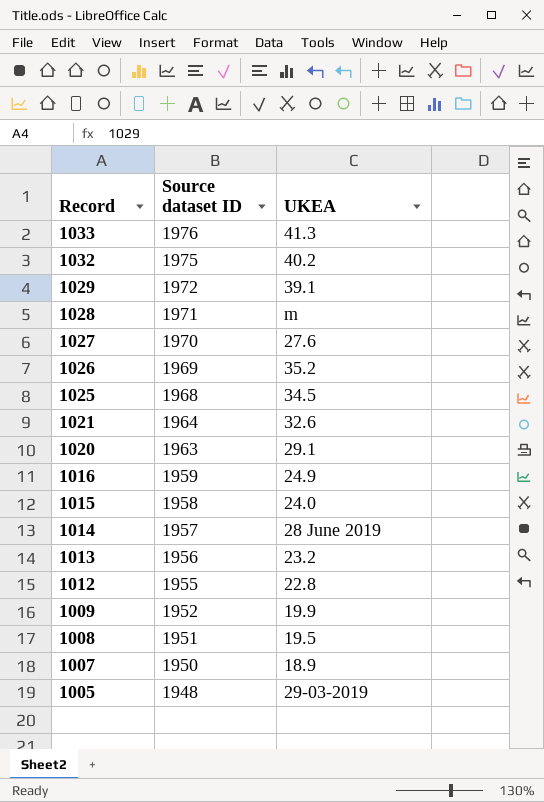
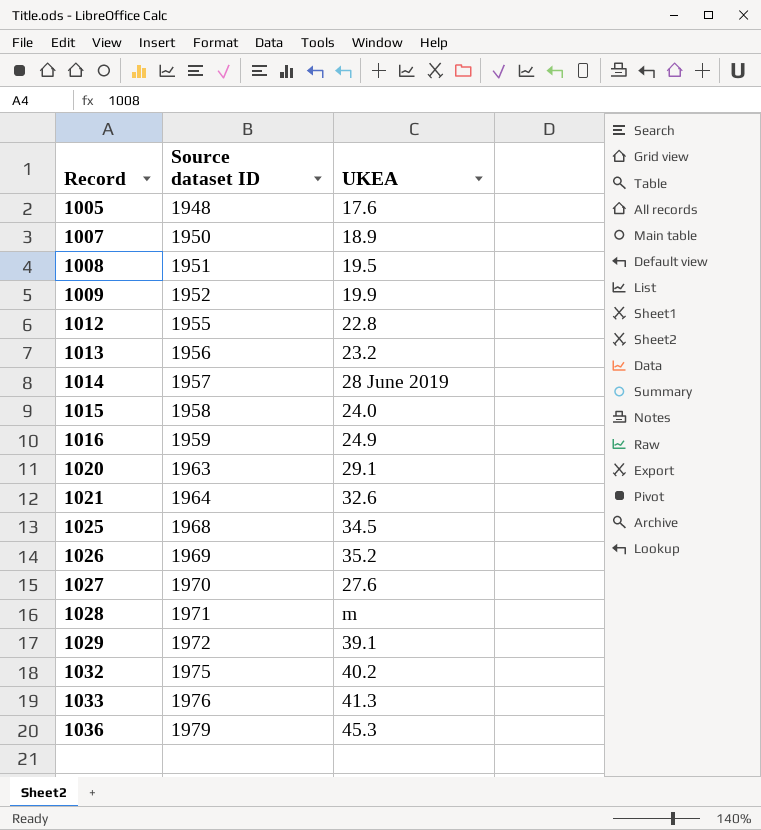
row order: Record descending -> Record ascending
1005 | UKEA: 29-03-2019 -> 17.6
row 1036: none -> 1979 | 45.3

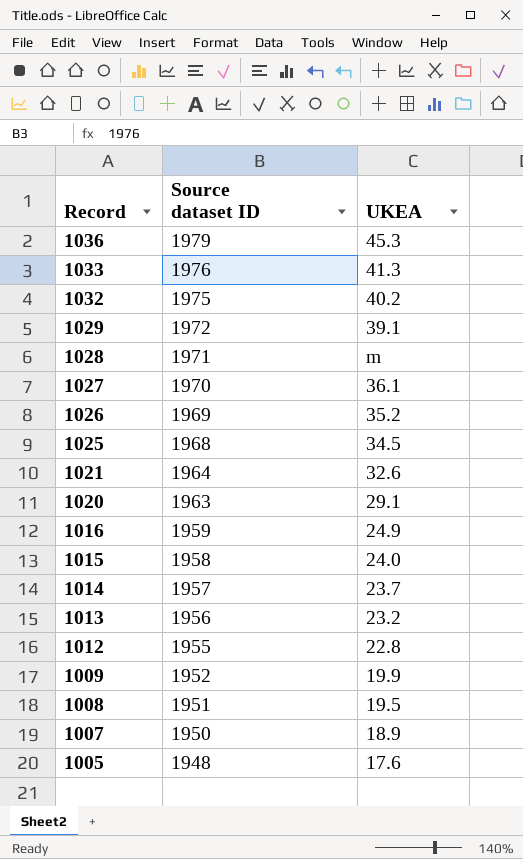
row order: Record ascending -> Record descending
1027 | UKEA: 27.6 -> 36.1
1014 | UKEA: 28 June 2019 -> 23.7

